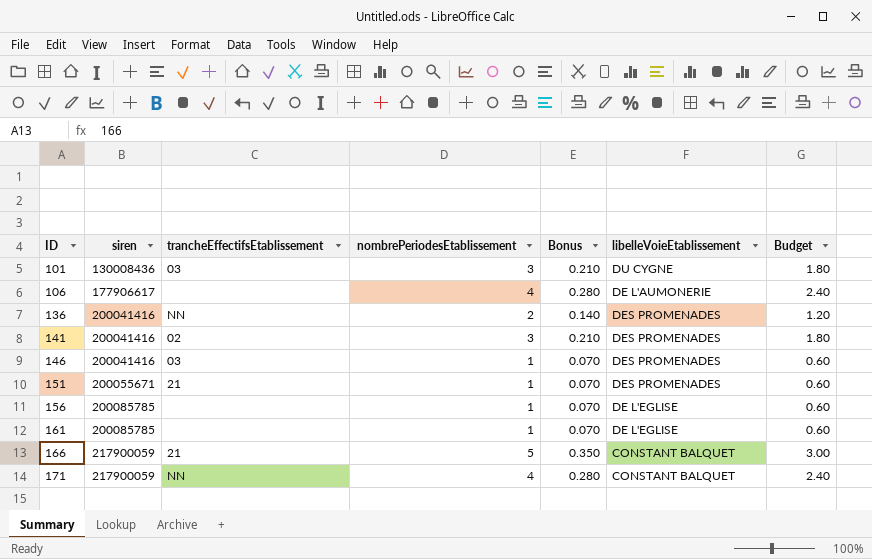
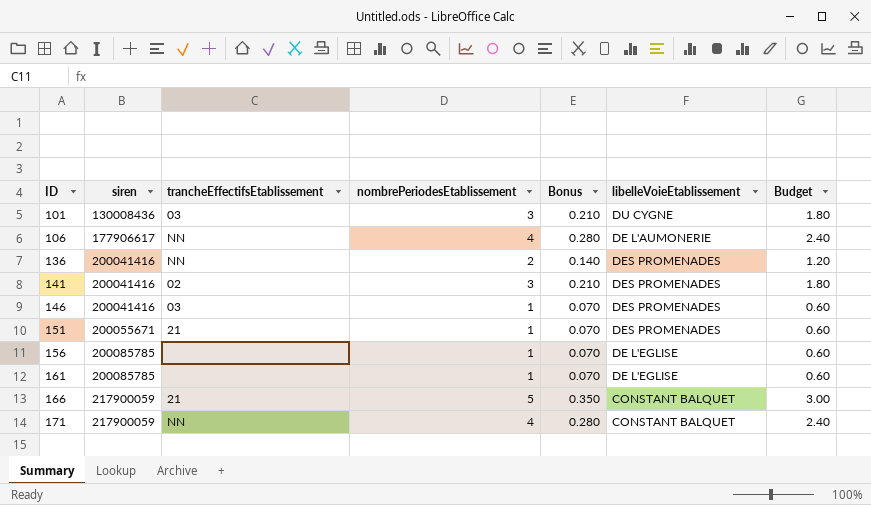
106 | trancheEffectifsEtablissement: none -> NN

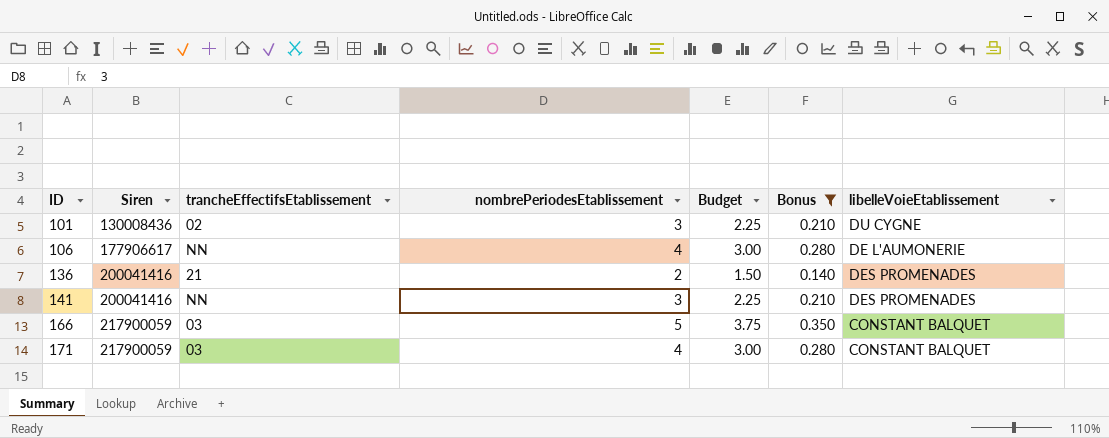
filter: none -> Bonus != 0.070
column name: siren -> Siren
column Budget | formula: [nombrePeriodesEtablissement] * 0.6 -> [nombrePeriodesEtablissement] * 0.75
column Budget | position: 7 -> 5
101 | trancheEffectifsEtablissement: 03 -> 02
136 | trancheEffectifsEtablissement: NN -> 21
141 | trancheEffectifsEtablissement: 02 -> NN
166 | trancheEffectifsEtablissement: 21 -> 03
171 | trancheEffectifsEtablissement: NN -> 03

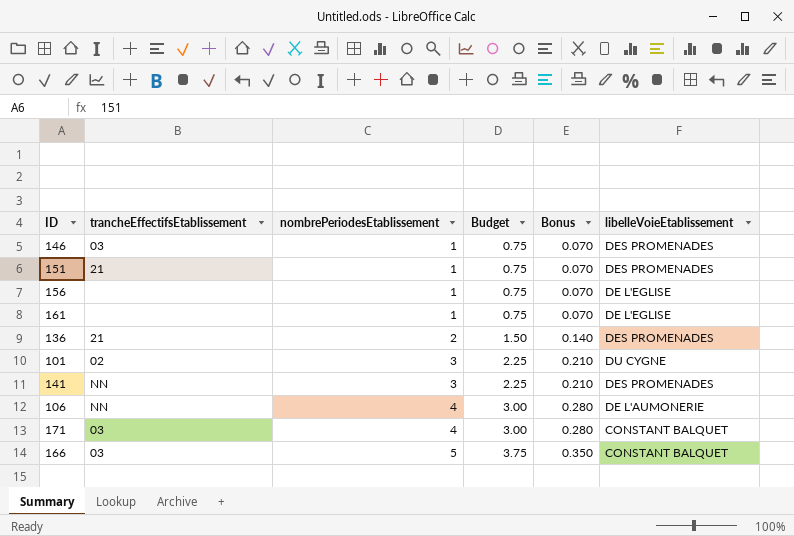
filter: Bonus != 0.070 -> none
row order: ID ascending -> nombrePeriodesEtablissement ascending
column Siren | position: 2 -> none

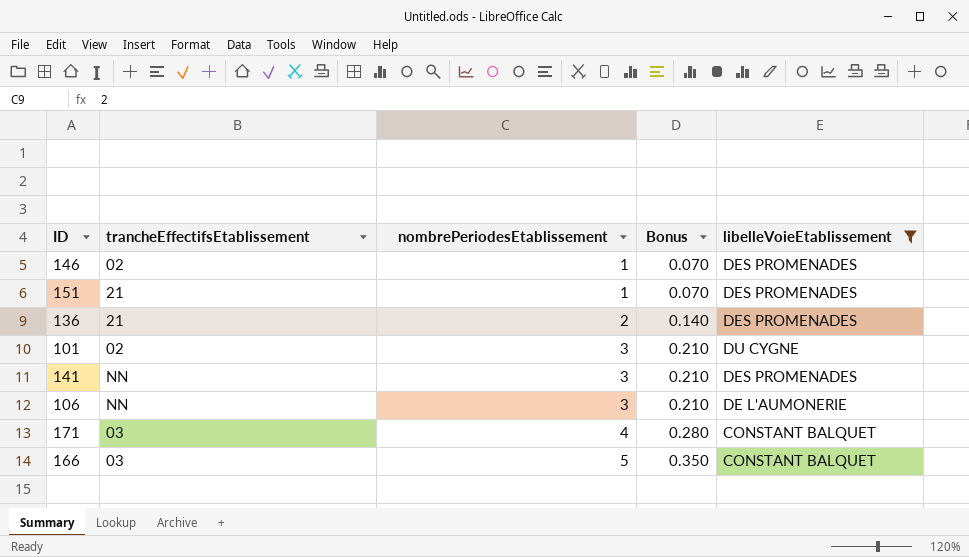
filter: none -> libelleVoieEtablissement != DE L'EGLISE
column Budget | formula: [nombrePeriodesEtablissement] * 0.75 -> none
146 | trancheEffectifsEtablissement: 03 -> 02
106 | nombrePeriodesEtablissement: 4 -> 3
106 | Bonus: 0.280 -> 0.210

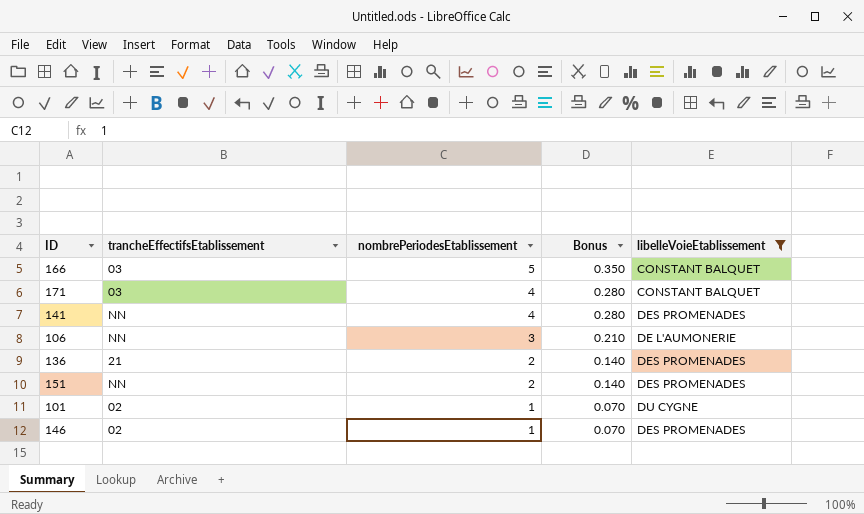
row order: nombrePeriodesEtablissement ascending -> nombrePeriodesEtablissement descending
141 | nombrePeriodesEtablissement: 3 -> 4
141 | Bonus: 0.210 -> 0.280
151 | trancheEffectifsEtablissement: 21 -> NN
151 | nombrePeriodesEtablissement: 1 -> 2
151 | Bonus: 0.070 -> 0.140
101 | nombrePeriodesEtablissement: 3 -> 1
101 | Bonus: 0.210 -> 0.070

